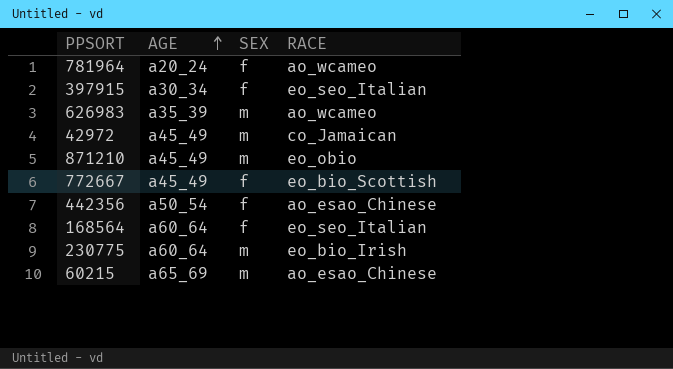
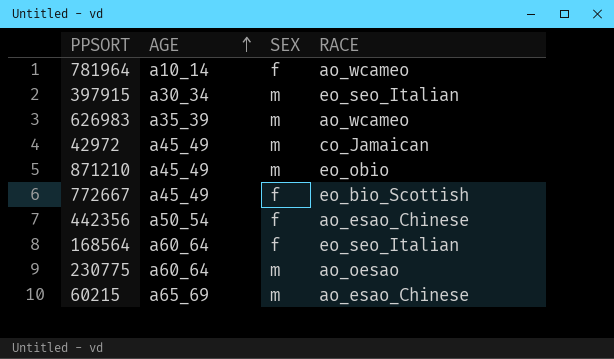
781964 | AGE: a20_24 -> a10_14
397915 | SEX: f -> m
230775 | RACE: eo_bio_Irish -> ao_oesao

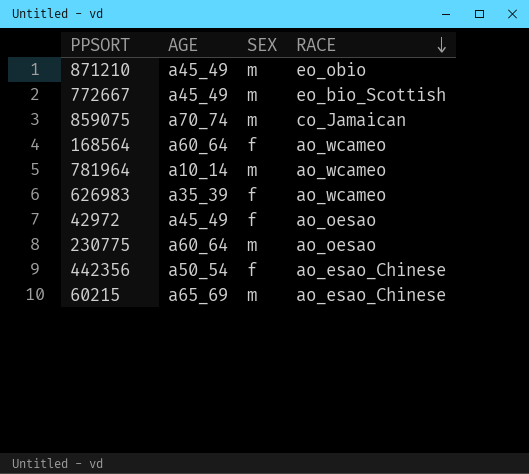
row order: AGE ascending -> RACE descending
row 397915: a30_34 | m | eo_seo_Italian -> none
772667 | SEX: f -> m
row 859075: none -> a70_74 | m | co_Jamaican
168564 | RACE: eo_seo_Italian -> ao_wcameo
781964 | SEX: f -> m
626983 | SEX: m -> f
42972 | SEX: m -> f
42972 | RACE: co_Jamaican -> ao_oesao

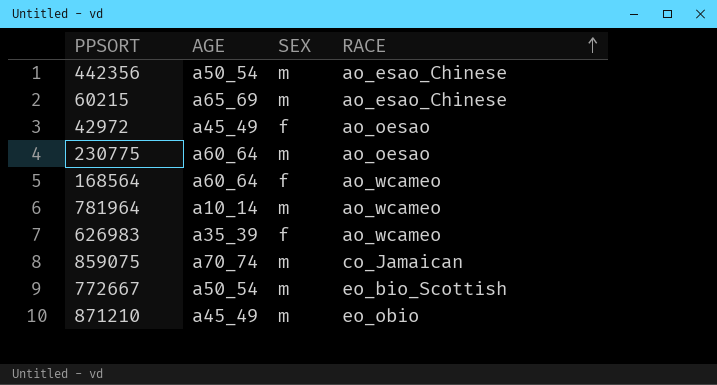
row order: RACE descending -> RACE ascending
442356 | SEX: f -> m
772667 | AGE: a45_49 -> a50_54

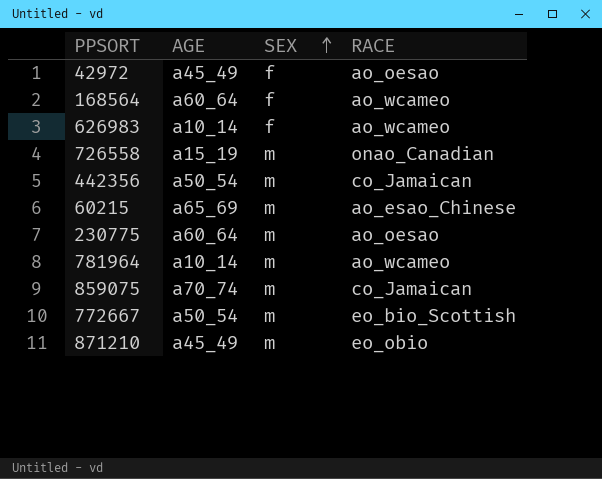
row order: RACE ascending -> SEX ascending
626983 | AGE: a35_39 -> a10_14
row 726558: none -> a15_19 | m | onao_Canadian
442356 | RACE: ao_esao_Chinese -> co_Jamaican

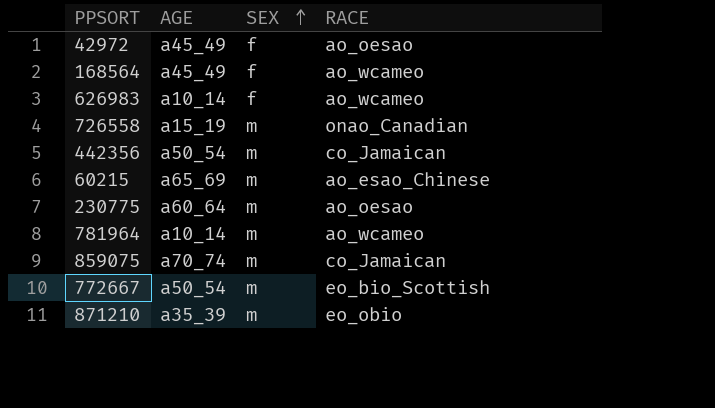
168564 | AGE: a60_64 -> a45_49
871210 | AGE: a45_49 -> a35_39

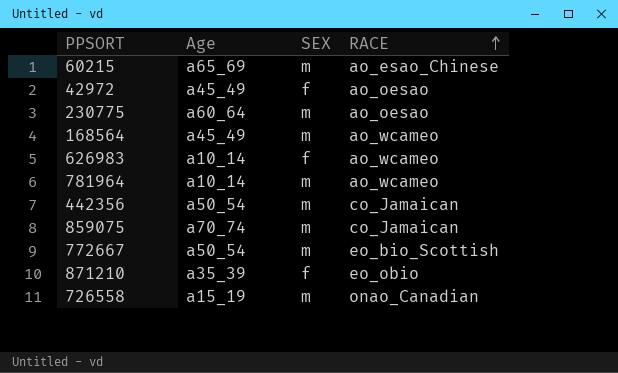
row order: SEX ascending -> RACE ascending
column name: AGE -> Age
168564 | SEX: f -> m
871210 | SEX: m -> f

